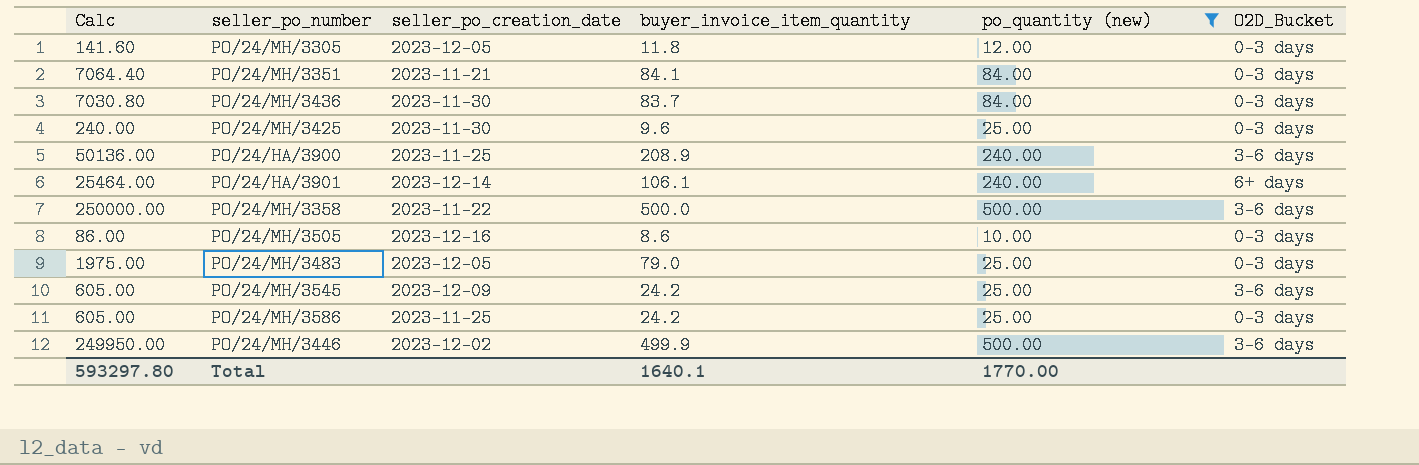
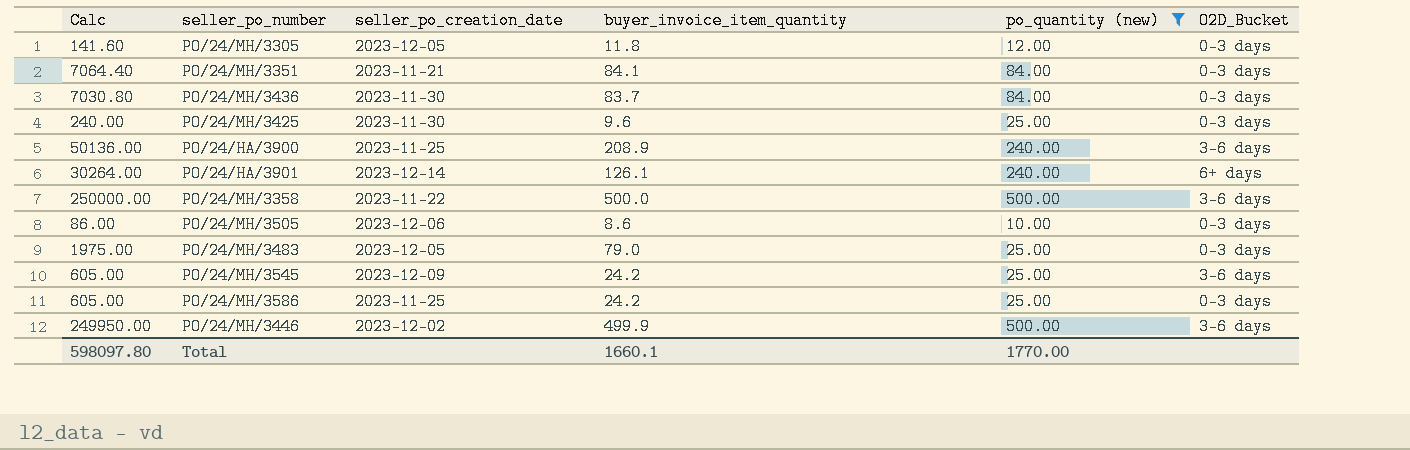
PO/24/HA/3901 | Calc: 25464.00 -> 30264.00
PO/24/HA/3901 | buyer_invoice_item_quantity: 106.1 -> 126.1
PO/24/MH/3505 | seller_po_creation_date: 2023-12-16 -> 2023-12-06
Total | Calc: 593297.80 -> 598097.80
Total | buyer_invoice_item_quantity: 1640.1 -> 1660.1

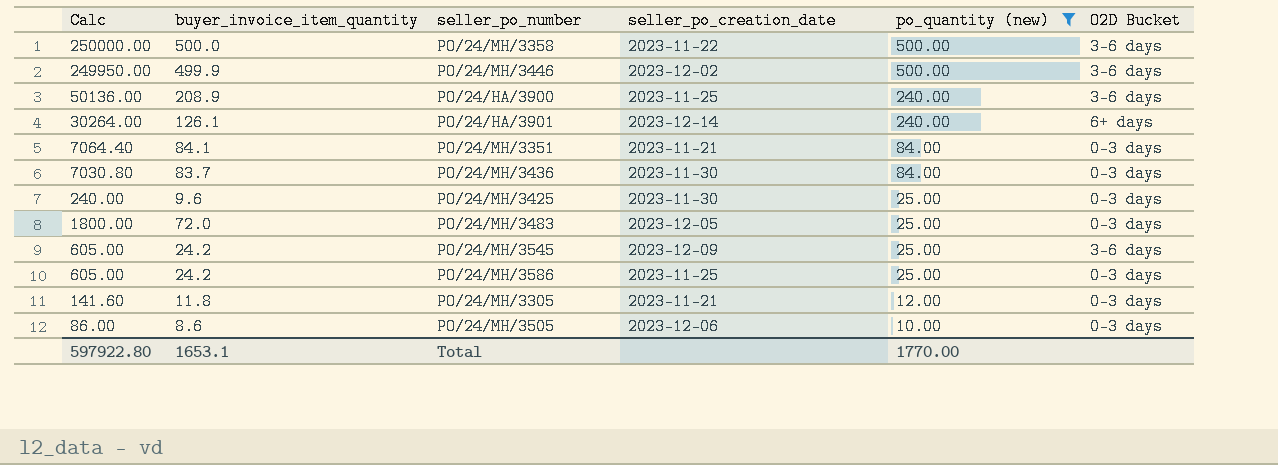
row order: none -> po_quantity (new) descending
column buyer_invoice_item_quantity | position: 4 -> 2
column name: O2D_Bucket -> O2D Bucket
PO/24/MH/3483 | Calc: 1975.00 -> 1800.00
PO/24/MH/3483 | buyer_invoice_item_quantity: 79.0 -> 72.0
PO/24/MH/3305 | seller_po_creation_date: 2023-12-05 -> 2023-11-21
Total | Calc: 598097.80 -> 597922.80
Total | buyer_invoice_item_quantity: 1660.1 -> 1653.1

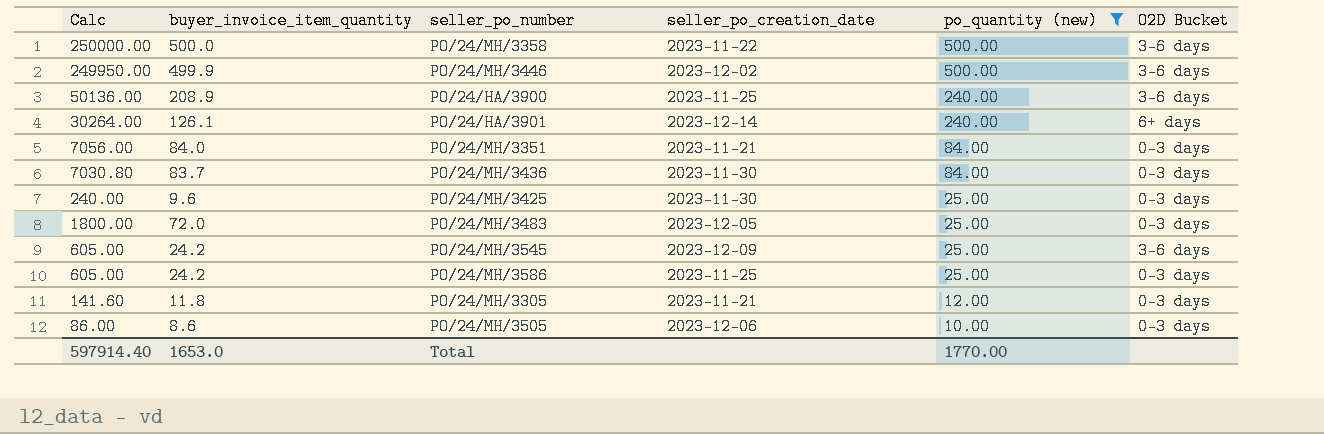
PO/24/MH/3351 | Calc: 7064.40 -> 7056.00
PO/24/MH/3351 | buyer_invoice_item_quantity: 84.1 -> 84.0
Total | Calc: 597922.80 -> 597914.40
Total | buyer_invoice_item_quantity: 1653.1 -> 1653.0

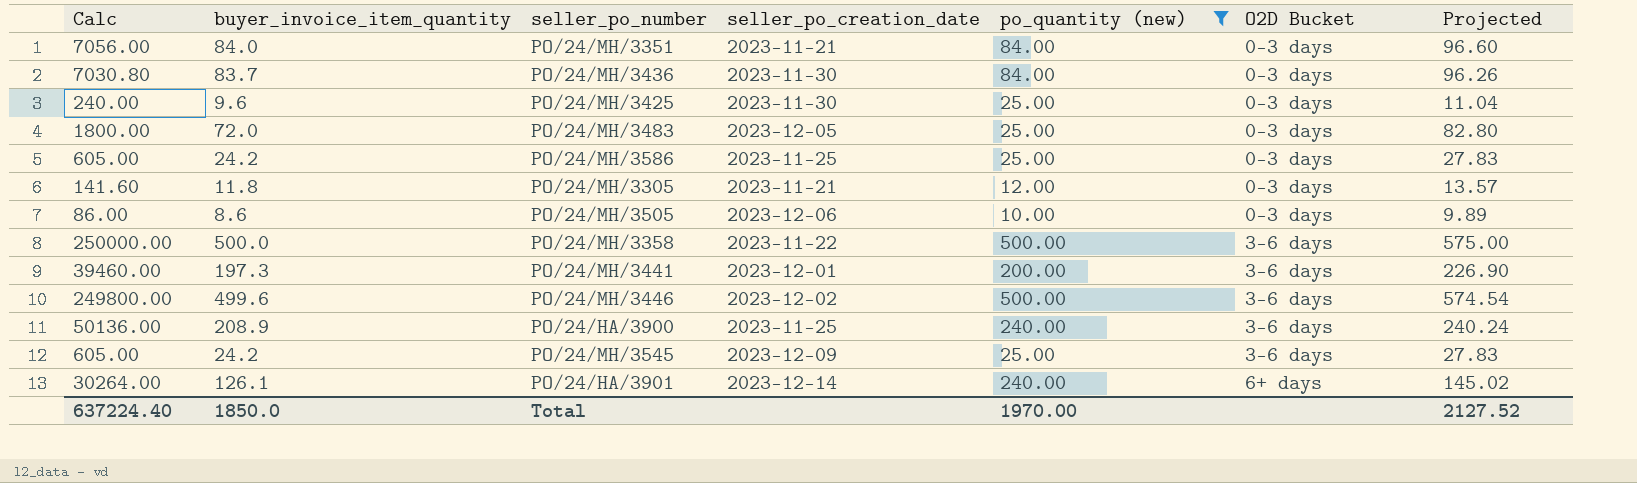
row order: po_quantity (new) descending -> O2D Bucket ascending
column Projected | formula: none -> [buyer_invoice_item_quantity] * 1.15
row PO/24/MH/3441: none -> 39460.00 | 197.3 | 2023-12-01 | 200.00 | 3-6 days | 226.90
PO/24/MH/3446 | Calc: 249950.00 -> 249800.00
PO/24/MH/3446 | buyer_invoice_item_quantity: 499.9 -> 499.6
Total | Calc: 597914.40 -> 637224.40
Total | buyer_invoice_item_quantity: 1653.0 -> 1850.0
Total | po_quantity (new): 1770.00 -> 1970.00

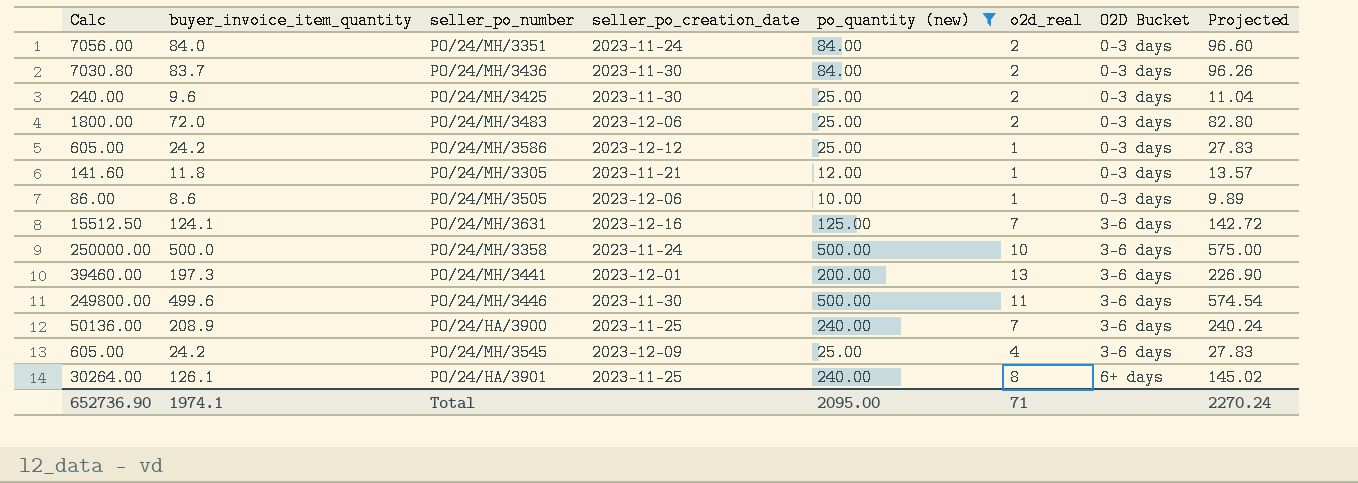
column o2d_real | position: none -> 6
PO/24/MH/3351 | seller_po_creation_date: 2023-11-21 -> 2023-11-24
PO/24/MH/3483 | seller_po_creation_date: 2023-12-05 -> 2023-12-06
PO/24/MH/3586 | seller_po_creation_date: 2023-11-25 -> 2023-12-12
row PO/24/MH/3631: none -> 15512.50 | 124.1 | 2023-12-16 | 125.00 | 7 | 3-6 days | 142.72
PO/24/MH/3358 | seller_po_creation_date: 2023-11-22 -> 2023-11-24
PO/24/MH/3446 | seller_po_creation_date: 2023-12-02 -> 2023-11-30
PO/24/HA/3901 | seller_po_creation_date: 2023-12-14 -> 2023-11-25
Total | Calc: 637224.40 -> 652736.90
Total | buyer_invoice_item_quantity: 1850.0 -> 1974.1
Total | po_quantity (new): 1970.00 -> 2095.00
Total | Projected: 2127.52 -> 2270.24

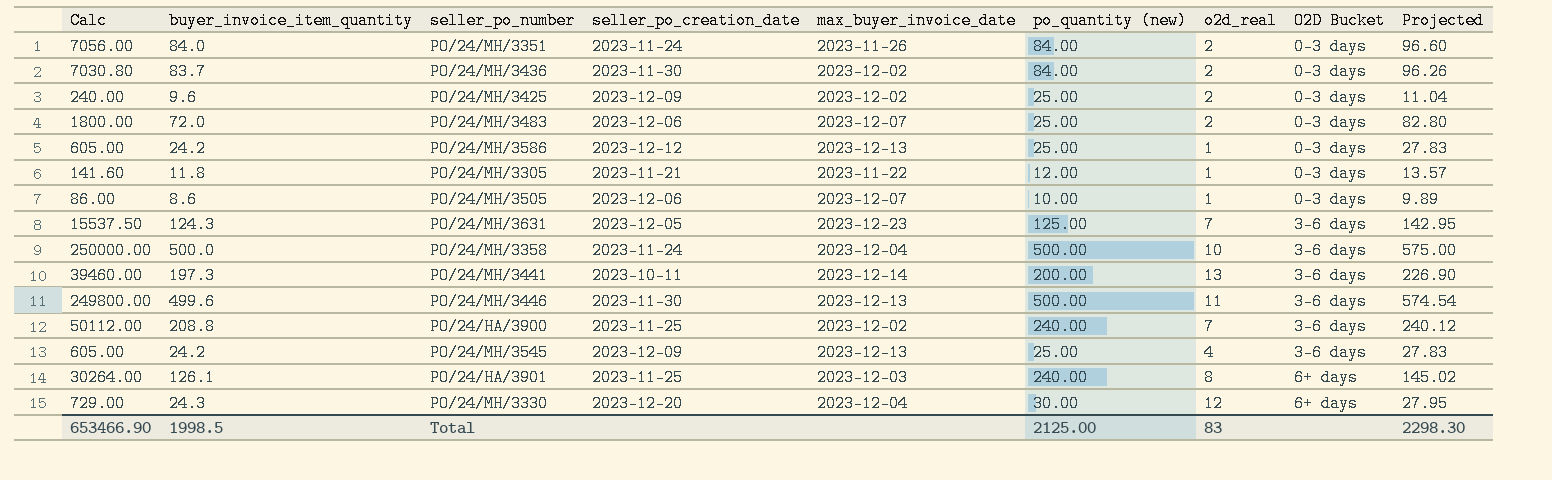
filter: po_quantity (new) != 30.00 -> none
column max_buyer_invoice_date | position: none -> 5
PO/24/MH/3425 | seller_po_creation_date: 2023-11-30 -> 2023-12-09
PO/24/MH/3631 | Calc: 15512.50 -> 15537.50
PO/24/MH/3631 | buyer_invoice_item_quantity: 124.1 -> 124.3
PO/24/MH/3631 | seller_po_creation_date: 2023-12-16 -> 2023-12-05
PO/24/MH/3631 | Projected: 142.72 -> 142.95
PO/24/MH/3441 | seller_po_creation_date: 2023-12-01 -> 2023-10-11
PO/24/HA/3900 | Calc: 50136.00 -> 50112.00
PO/24/HA/3900 | buyer_invoice_item_quantity: 208.9 -> 208.8
PO/24/HA/3900 | Projected: 240.24 -> 240.12
Total | Calc: 652736.90 -> 653466.90
Total | buyer_invoice_item_quantity: 1974.1 -> 1998.5
Total | po_quantity (new): 2095.00 -> 2125.00
Total | o2d_real: 71 -> 83
Total | Projected: 2270.24 -> 2298.30

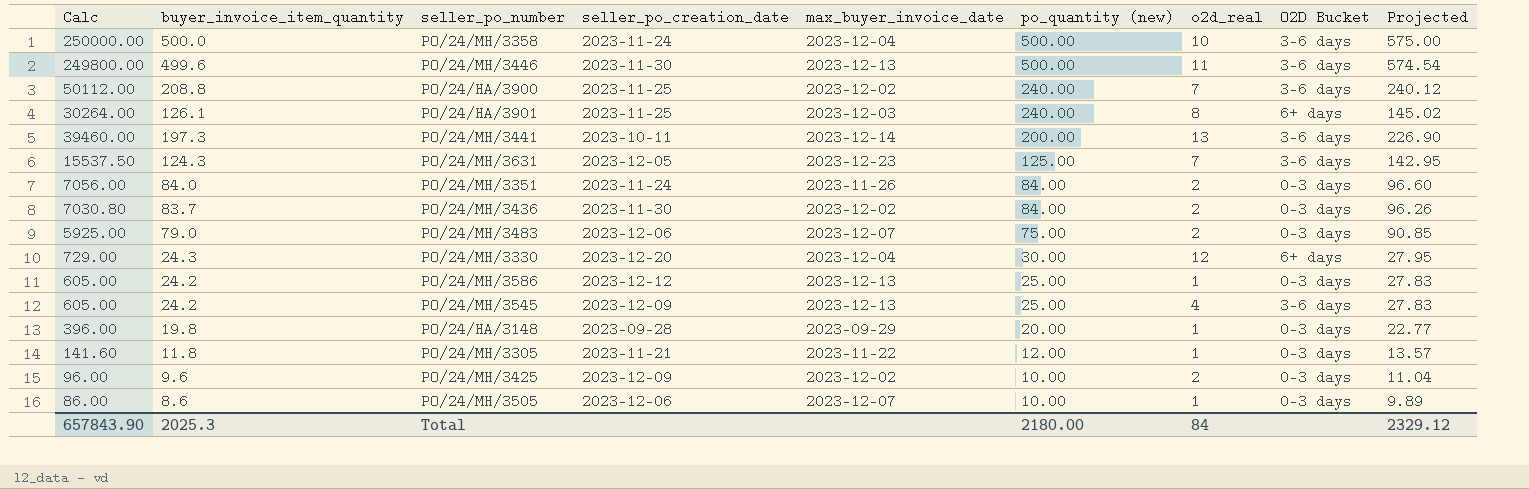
row order: O2D Bucket ascending -> po_quantity (new) descending
PO/24/MH/3483 | Calc: 1800.00 -> 5925.00
PO/24/MH/3483 | buyer_invoice_item_quantity: 72.0 -> 79.0
PO/24/MH/3483 | po_quantity (new): 25.00 -> 75.00
PO/24/MH/3483 | Projected: 82.80 -> 90.85
row PO/24/HA/3148: none -> 396.00 | 19.8 | 2023-09-28 | 2023-09-29 | 20.00 | 1 | 0-3 days | 22.77
PO/24/MH/3425 | Calc: 240.00 -> 96.00
PO/24/MH/3425 | po_quantity (new): 25.00 -> 10.00
Total | Calc: 653466.90 -> 657843.90
Total | buyer_invoice_item_quantity: 1998.5 -> 2025.3
Total | po_quantity (new): 2125.00 -> 2180.00
Total | o2d_real: 83 -> 84
Total | Projected: 2298.30 -> 2329.12

